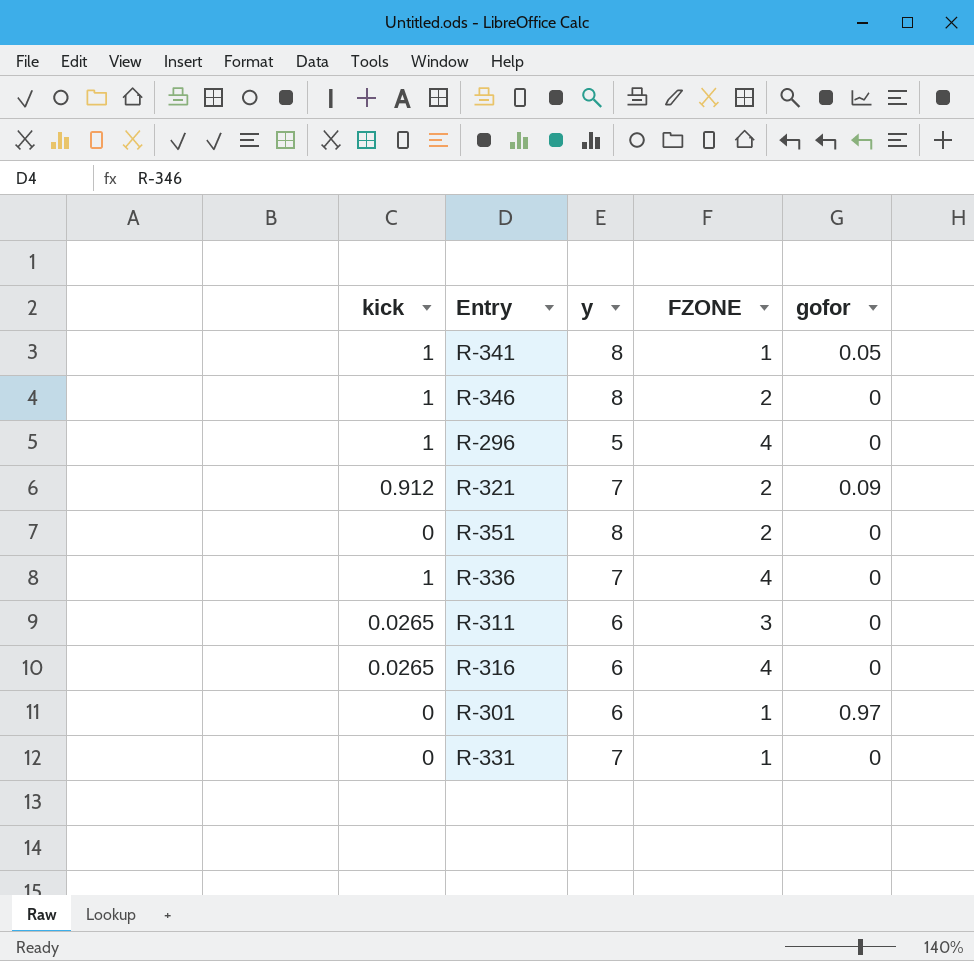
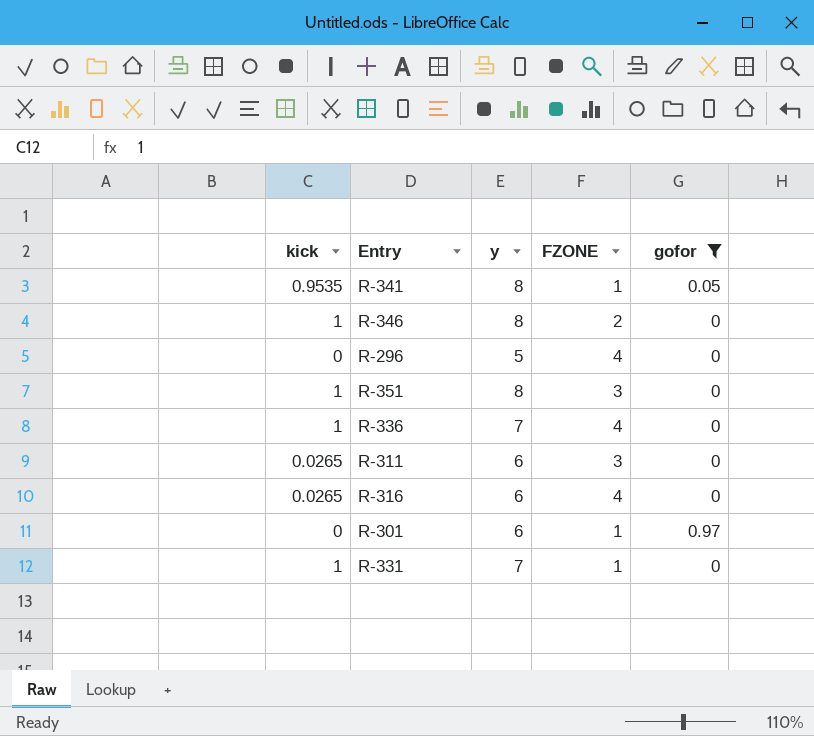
filter: none -> gofor != 0.09
R-341 | kick: 1 -> 0.9535
R-296 | kick: 1 -> 0
R-351 | kick: 0 -> 1
R-351 | FZONE: 2 -> 3
R-331 | kick: 0 -> 1

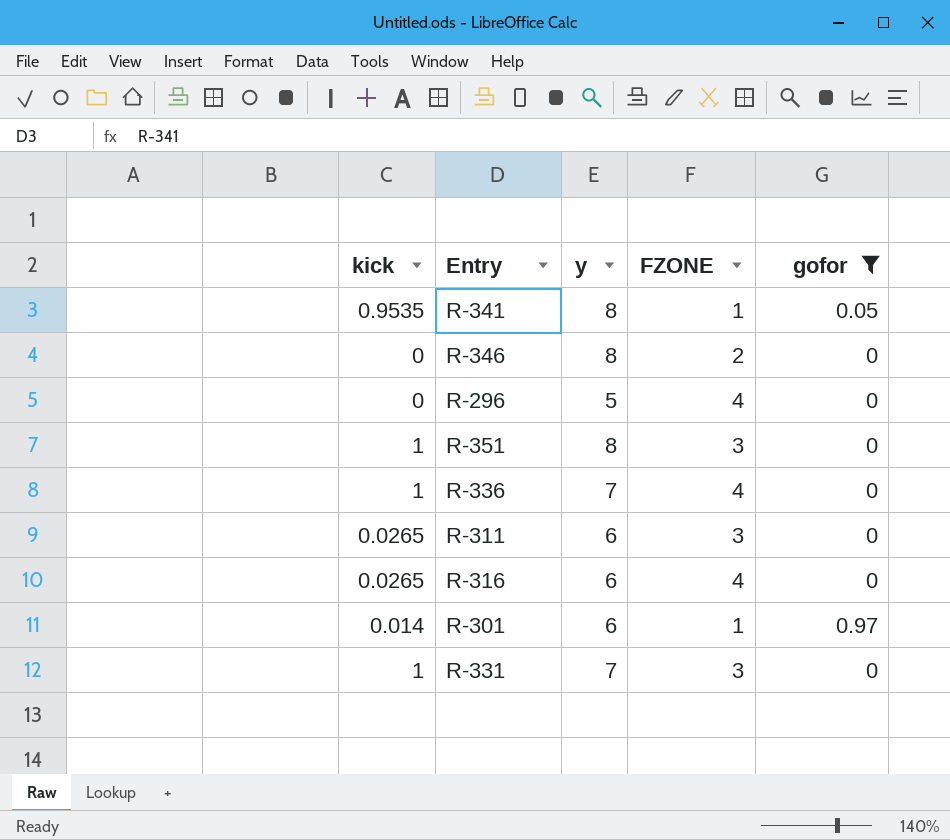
R-346 | kick: 1 -> 0
R-301 | kick: 0 -> 0.014
R-331 | FZONE: 1 -> 3

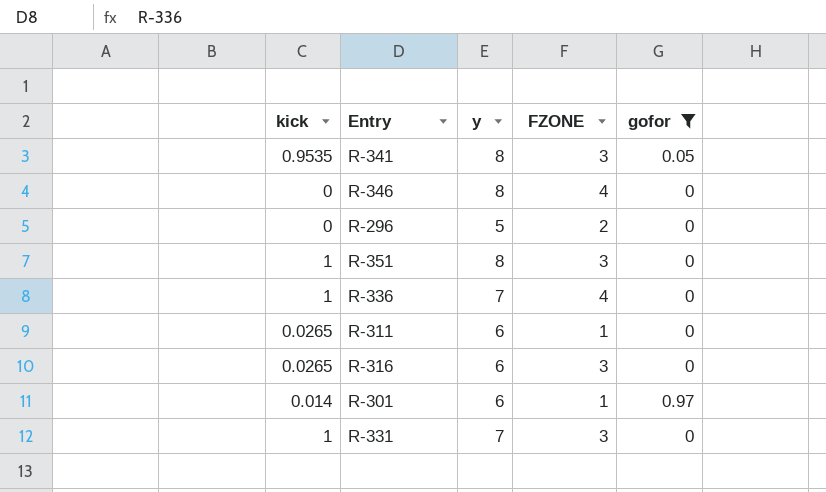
R-341 | FZONE: 1 -> 3
R-346 | FZONE: 2 -> 4
R-296 | FZONE: 4 -> 2
R-311 | FZONE: 3 -> 1
R-316 | FZONE: 4 -> 3

